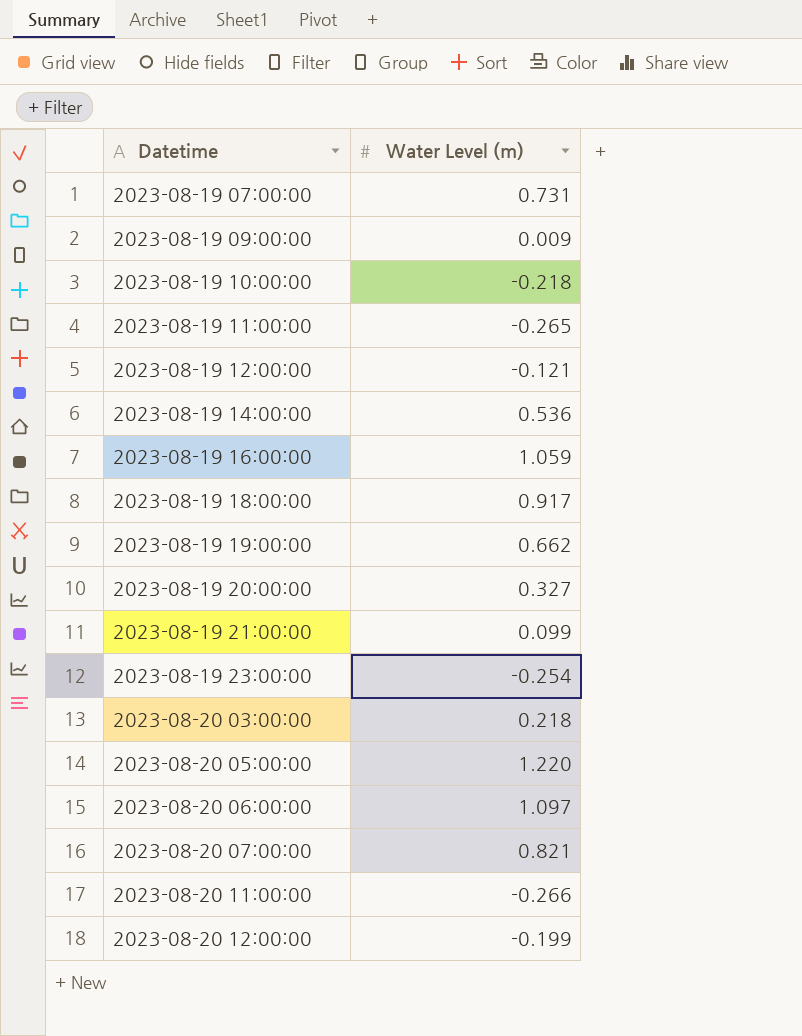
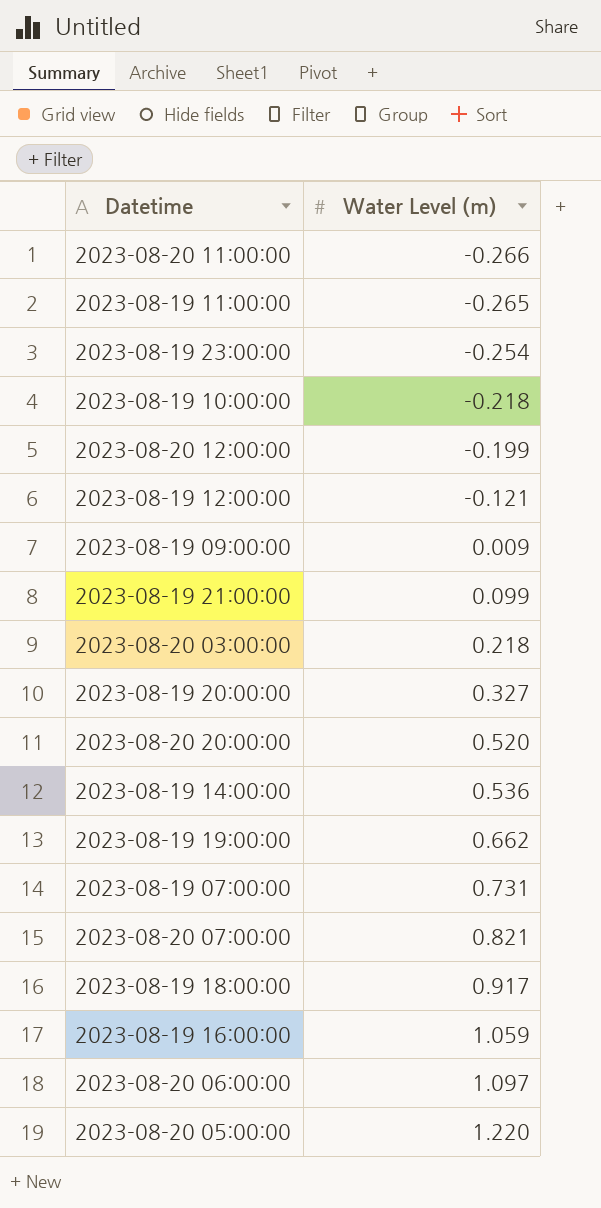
row order: Datetime ascending -> Water Level (m) ascending
row 2023-08-20 20:00:00: none -> 0.520

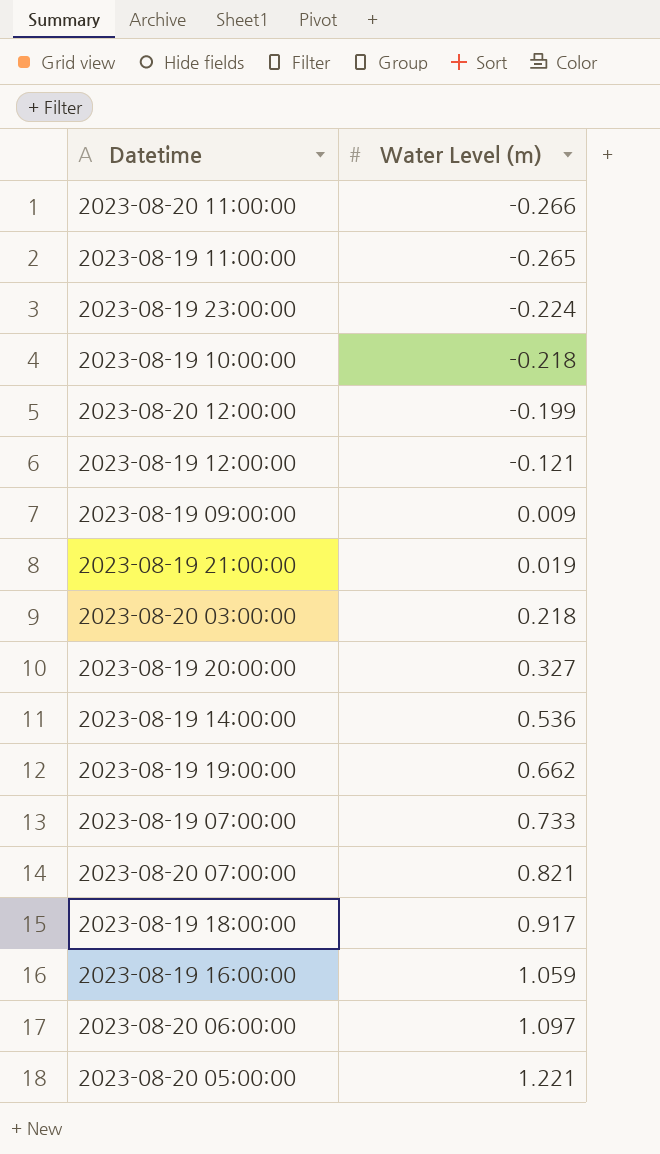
row 2023-08-20 20:00:00: 0.520 -> none
2023-08-19 23:00:00 | Water Level (m): -0.254 -> -0.224
2023-08-19 21:00:00 | Water Level (m): 0.099 -> 0.019
2023-08-19 07:00:00 | Water Level (m): 0.731 -> 0.733
2023-08-20 05:00:00 | Water Level (m): 1.220 -> 1.221

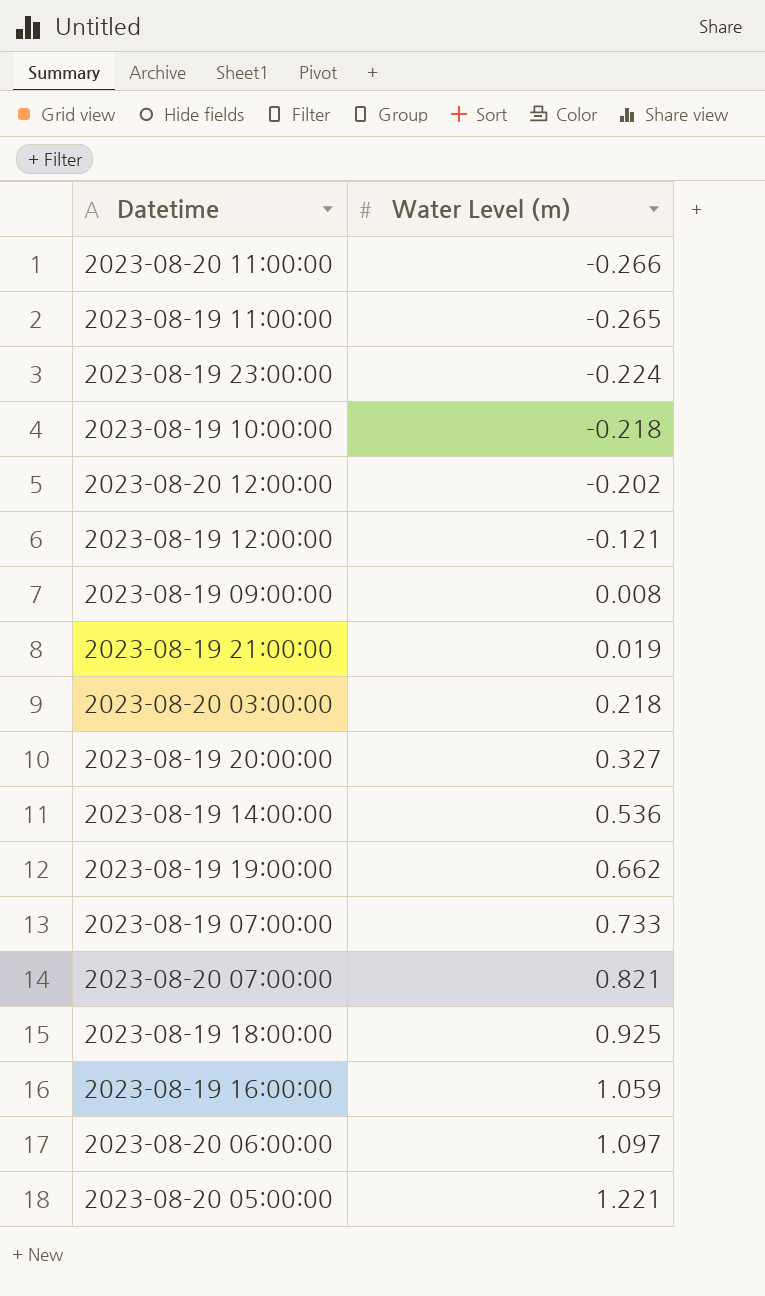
2023-08-20 12:00:00 | Water Level (m): -0.199 -> -0.202
2023-08-19 09:00:00 | Water Level (m): 0.009 -> 0.008
2023-08-19 18:00:00 | Water Level (m): 0.917 -> 0.925

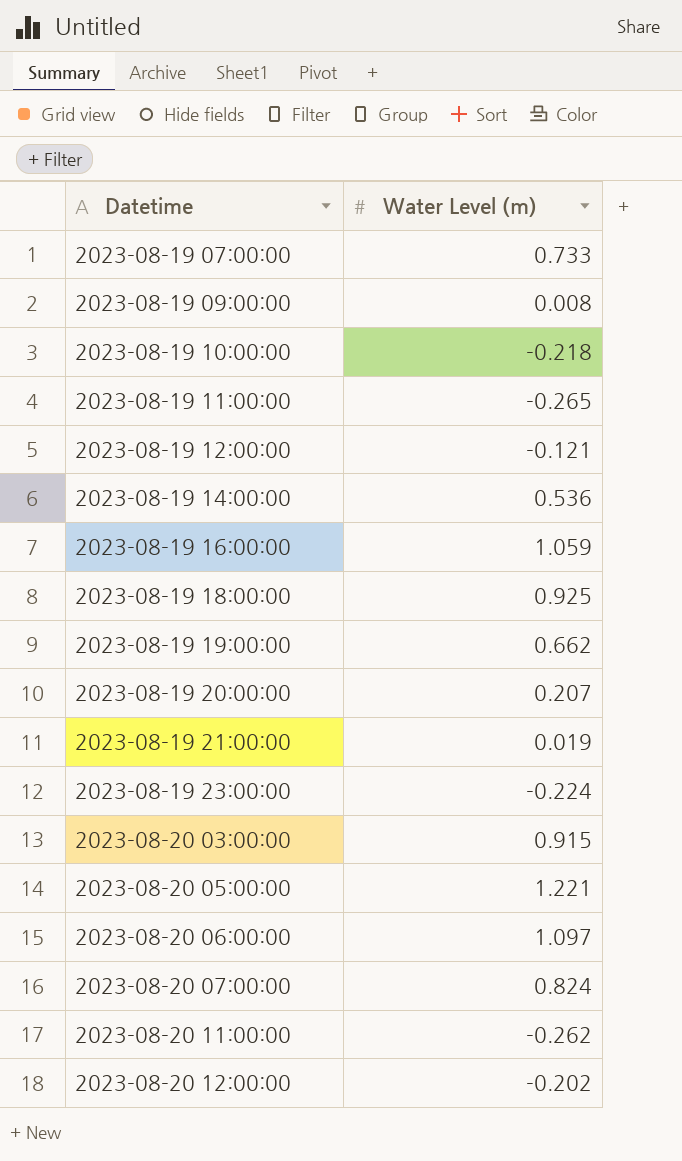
row order: Water Level (m) ascending -> Datetime ascending
2023-08-19 20:00:00 | Water Level (m): 0.327 -> 0.207
2023-08-20 03:00:00 | Water Level (m): 0.218 -> 0.915
2023-08-20 07:00:00 | Water Level (m): 0.821 -> 0.824
2023-08-20 11:00:00 | Water Level (m): -0.266 -> -0.262

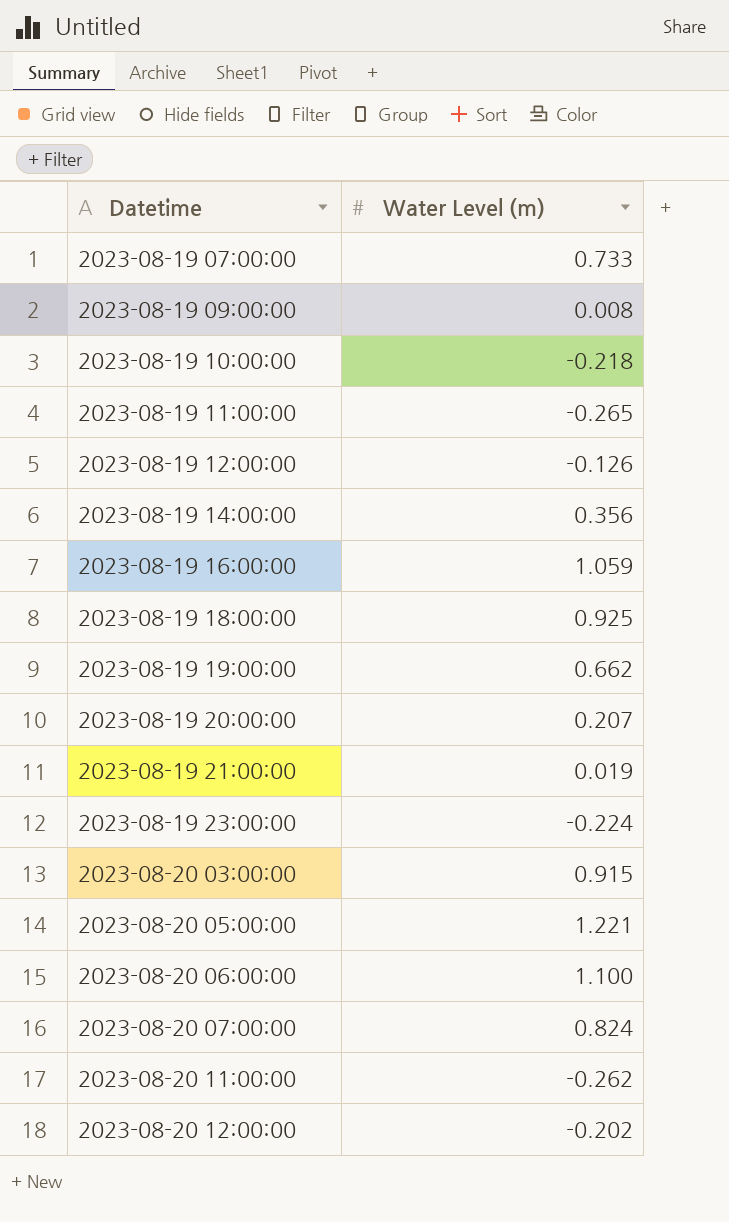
2023-08-19 12:00:00 | Water Level (m): -0.121 -> -0.126
2023-08-19 14:00:00 | Water Level (m): 0.536 -> 0.356
2023-08-20 06:00:00 | Water Level (m): 1.097 -> 1.100

